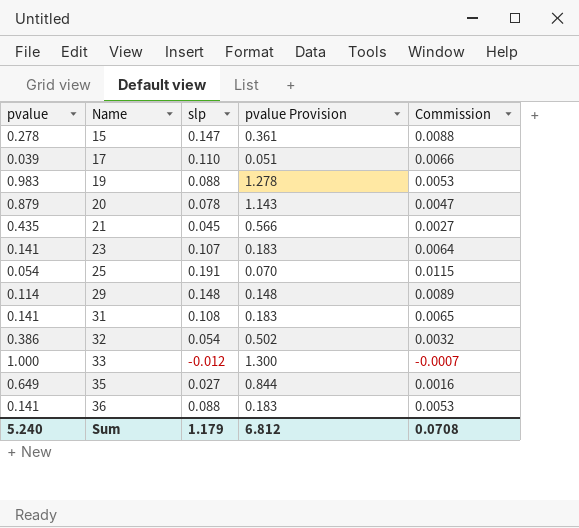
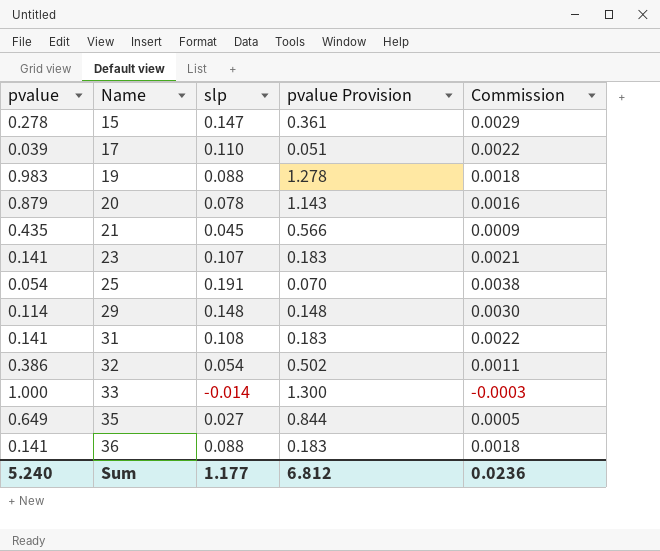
column Commission | formula: [slp] * 0.06 -> [slp] * 0.02
33 | slp: -0.012 -> -0.014
Sum | slp: 1.179 -> 1.177
Sum | Commission: 0.0708 -> 0.0236

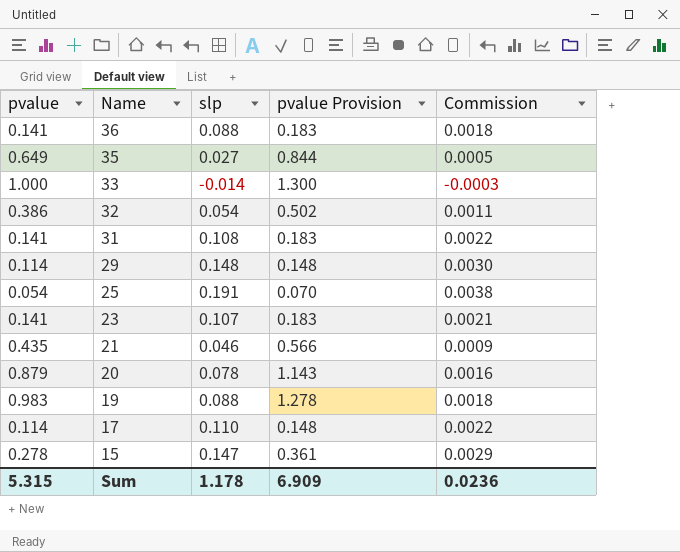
row order: Name ascending -> Name descending
21 | slp: 0.045 -> 0.046
17 | pvalue: 0.039 -> 0.114
17 | pvalue Provision: 0.051 -> 0.148
Sum | pvalue: 5.240 -> 5.315
Sum | slp: 1.177 -> 1.178
Sum | pvalue Provision: 6.812 -> 6.909

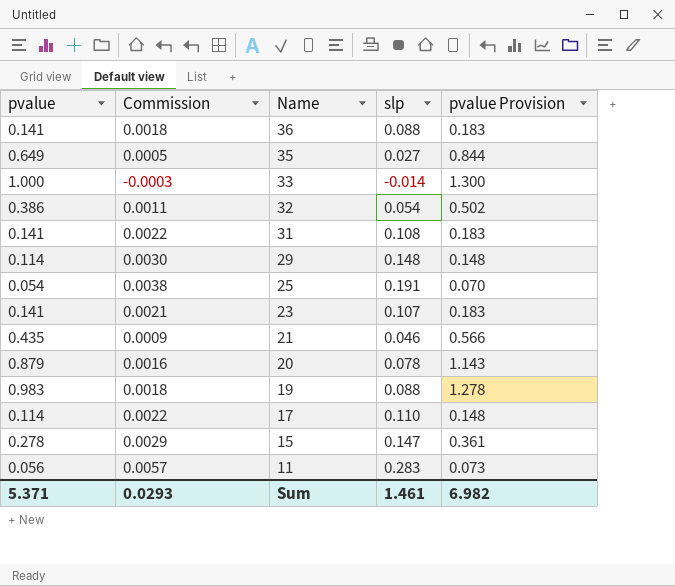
column Commission | position: 5 -> 2
row 11: none -> 0.056 | 0.0057 | 0.283 | 0.073
Sum | pvalue: 5.315 -> 5.371
Sum | Commission: 0.0236 -> 0.0293
Sum | slp: 1.178 -> 1.461
Sum | pvalue Provision: 6.909 -> 6.982

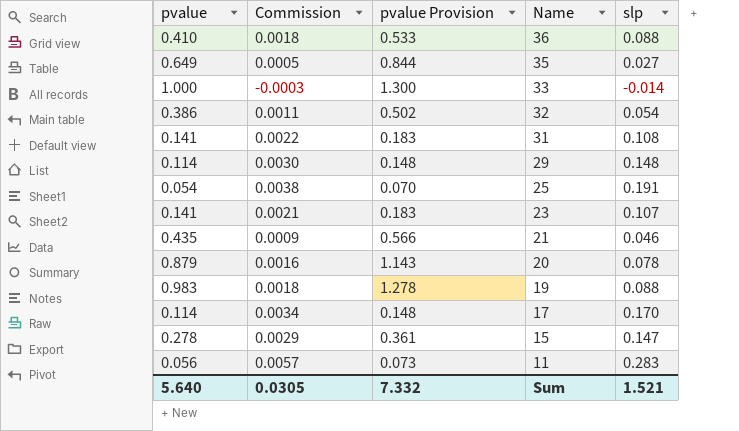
column pvalue Provision | position: 5 -> 3
36 | pvalue: 0.141 -> 0.410
36 | pvalue Provision: 0.183 -> 0.533
17 | Commission: 0.0022 -> 0.0034
17 | slp: 0.110 -> 0.170
Sum | pvalue: 5.371 -> 5.640
Sum | Commission: 0.0293 -> 0.0305
Sum | pvalue Provision: 6.982 -> 7.332
Sum | slp: 1.461 -> 1.521

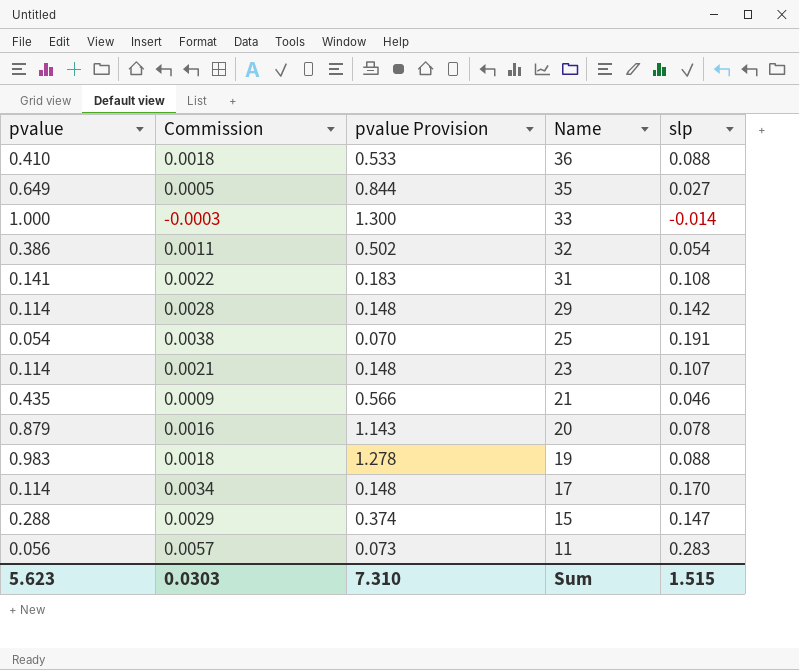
29 | Commission: 0.0030 -> 0.0028
29 | slp: 0.148 -> 0.142
23 | pvalue: 0.141 -> 0.114
23 | pvalue Provision: 0.183 -> 0.148
15 | pvalue: 0.278 -> 0.288
15 | pvalue Provision: 0.361 -> 0.374
Sum | pvalue: 5.640 -> 5.623
Sum | Commission: 0.0305 -> 0.0303
Sum | pvalue Provision: 7.332 -> 7.310
Sum | slp: 1.521 -> 1.515

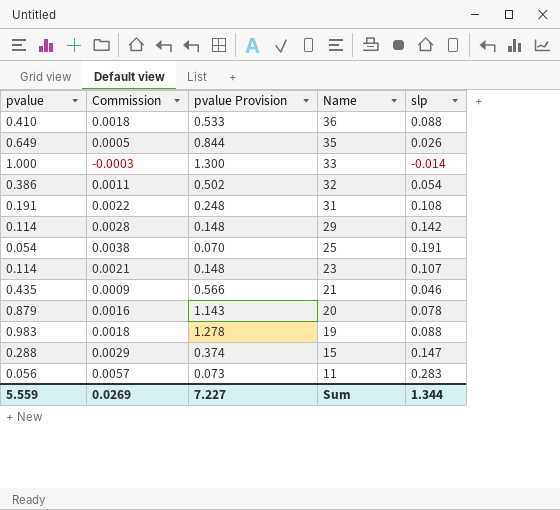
row 17: 0.114 | 0.0034 | 0.148 | 0.170 -> none
35 | slp: 0.027 -> 0.026
31 | pvalue: 0.141 -> 0.191
31 | pvalue Provision: 0.183 -> 0.248
Sum | pvalue: 5.623 -> 5.559
Sum | Commission: 0.0303 -> 0.0269
Sum | pvalue Provision: 7.310 -> 7.227
Sum | slp: 1.515 -> 1.344

